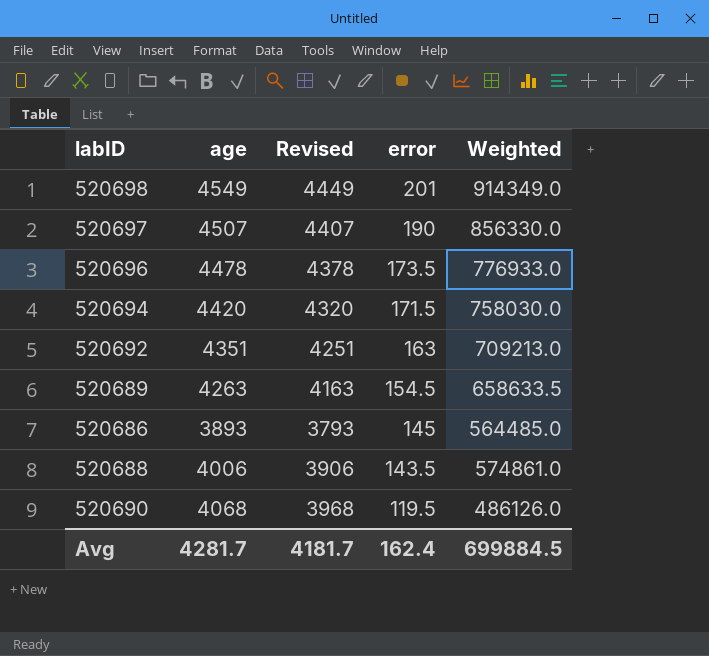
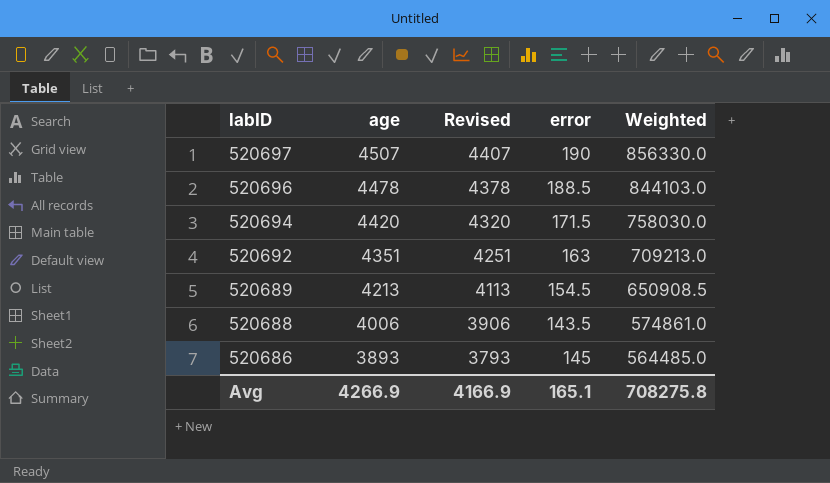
row order: error descending -> labID descending
row 520698: 4549 | 4449 | 201 | 914349.0 -> none
row 520690: 4068 | 3968 | 119.5 | 486126.0 -> none
520696 | error: 173.5 -> 188.5
520696 | Weighted: 776933.0 -> 844103.0
520689 | age: 4263 -> 4213
520689 | Revised: 4163 -> 4113
520689 | Weighted: 658633.5 -> 650908.5
Avg | age: 4281.7 -> 4266.9
Avg | Revised: 4181.7 -> 4166.9
Avg | error: 162.4 -> 165.1
Avg | Weighted: 699884.5 -> 708275.8

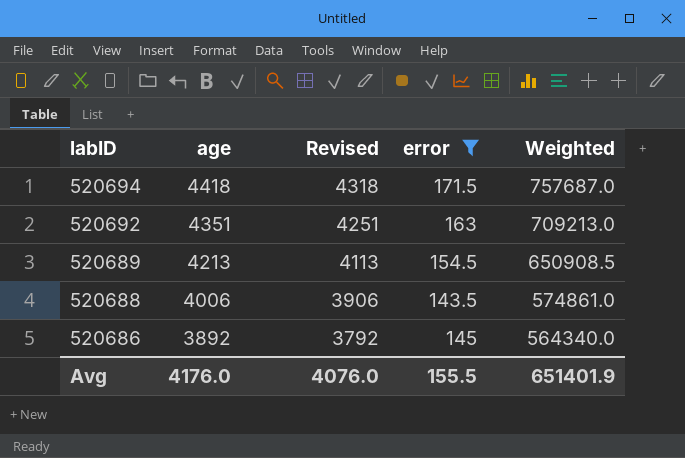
filter: none -> error <= 171.5
520694 | age: 4420 -> 4418
520694 | Revised: 4320 -> 4318
520694 | Weighted: 758030.0 -> 757687.0
520686 | age: 3893 -> 3892
520686 | Revised: 3793 -> 3792
520686 | Weighted: 564485.0 -> 564340.0
Avg | age: 4266.9 -> 4176.0
Avg | Revised: 4166.9 -> 4076.0
Avg | error: 165.1 -> 155.5
Avg | Weighted: 708275.8 -> 651401.9

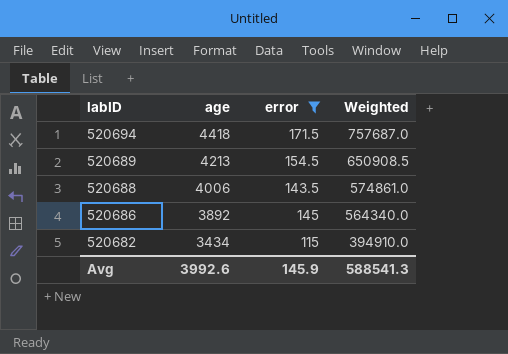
column Revised | formula: [age] - 100 -> none
row 520692: 4351 | 4251 | 163 | 709213.0 -> none
row 520682: none -> 3434 | 115 | 394910.0
Avg | age: 4176.0 -> 3992.6
Avg | error: 155.5 -> 145.9
Avg | Weighted: 651401.9 -> 588541.3

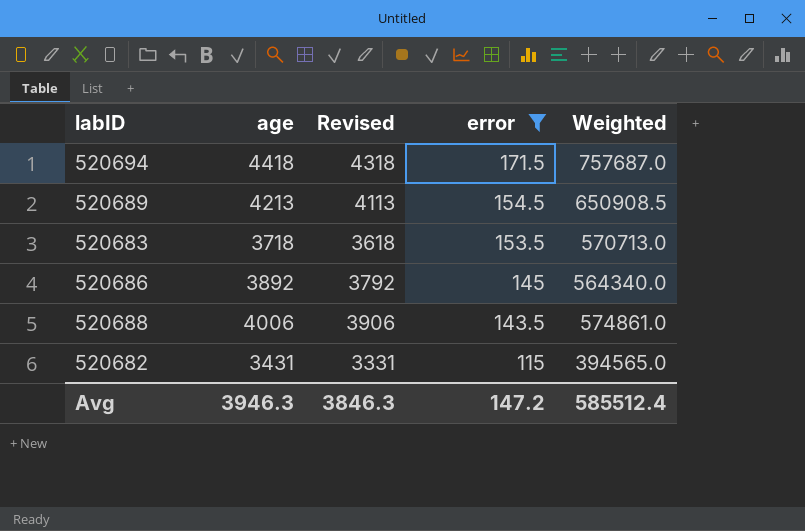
row order: labID descending -> error descending
column Revised | formula: none -> [age] - 100
row 520683: none -> 3718 | 3618 | 153.5 | 570713.0
520682 | age: 3434 -> 3431
520682 | Weighted: 394910.0 -> 394565.0
Avg | age: 3992.6 -> 3946.3
Avg | error: 145.9 -> 147.2
Avg | Weighted: 588541.3 -> 585512.4

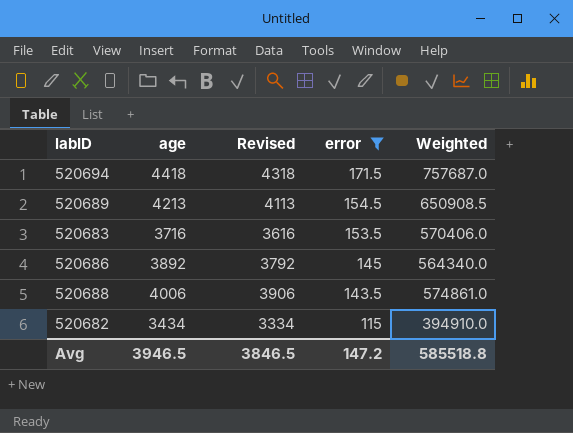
520683 | age: 3718 -> 3716
520683 | Revised: 3618 -> 3616
520683 | Weighted: 570713.0 -> 570406.0
520682 | age: 3431 -> 3434
520682 | Revised: 3331 -> 3334
520682 | Weighted: 394565.0 -> 394910.0
Avg | age: 3946.3 -> 3946.5
Avg | Revised: 3846.3 -> 3846.5
Avg | Weighted: 585512.4 -> 585518.8

